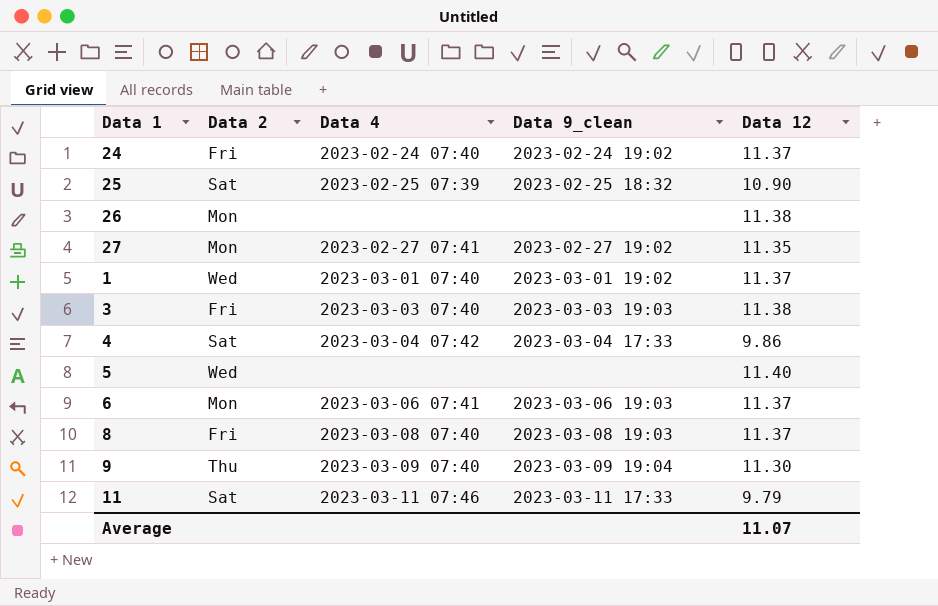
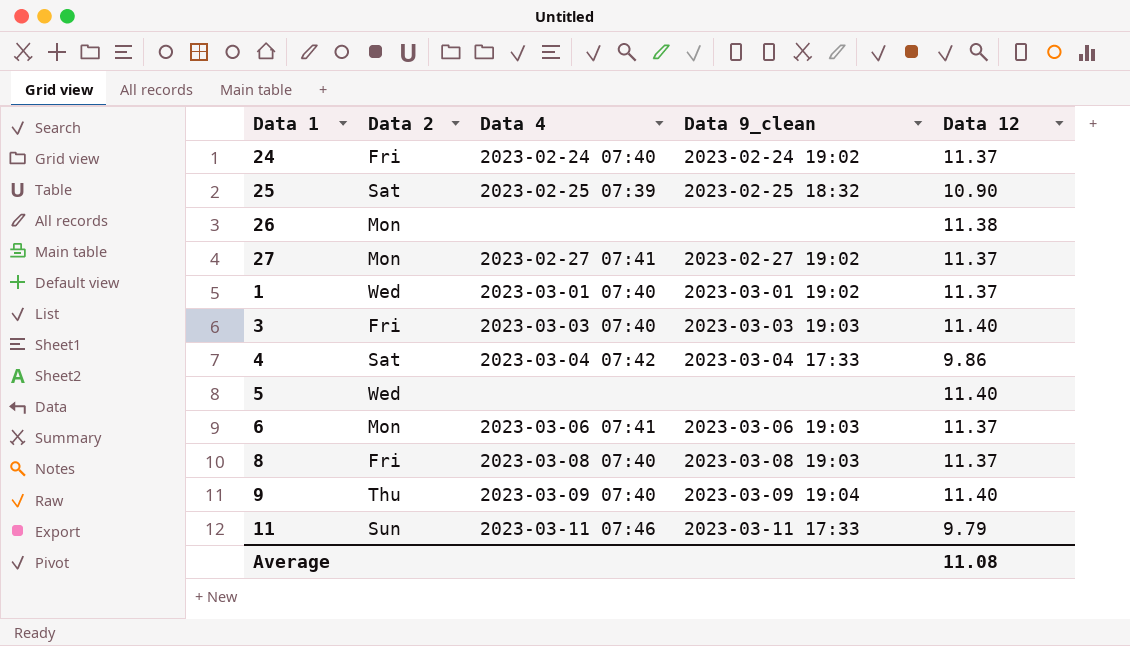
27 | Data 12: 11.35 -> 11.37
3 | Data 12: 11.38 -> 11.40
9 | Data 12: 11.30 -> 11.40
11 | Data 2: Sat -> Sun
Average | Data 12: 11.07 -> 11.08

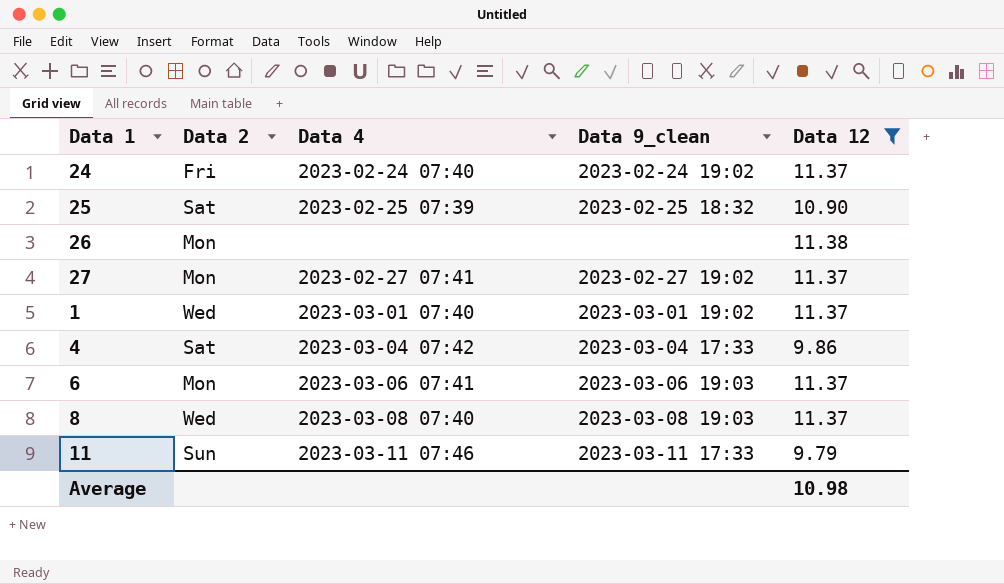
filter: none -> Data 12 != 11.40
8 | Data 2: Fri -> Wed
Average | Data 12: 11.08 -> 10.98

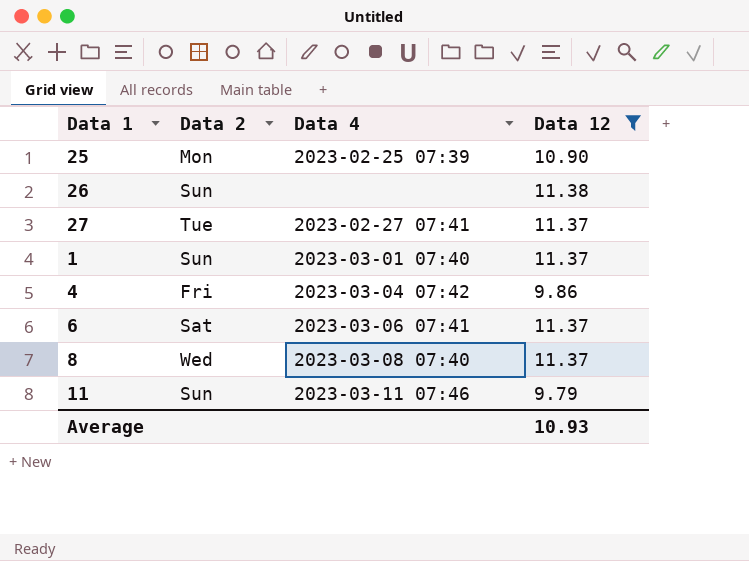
column Data 9_clean | position: 4 -> none
row 24: Fri | 2023-02-24 07:40 | 2023-02-24 19:02 | 11.37 -> none
25 | Data 2: Sat -> Mon
26 | Data 2: Mon -> Sun
27 | Data 2: Mon -> Tue
1 | Data 2: Wed -> Sun
4 | Data 2: Sat -> Fri
6 | Data 2: Mon -> Sat
Average | Data 12: 10.98 -> 10.93

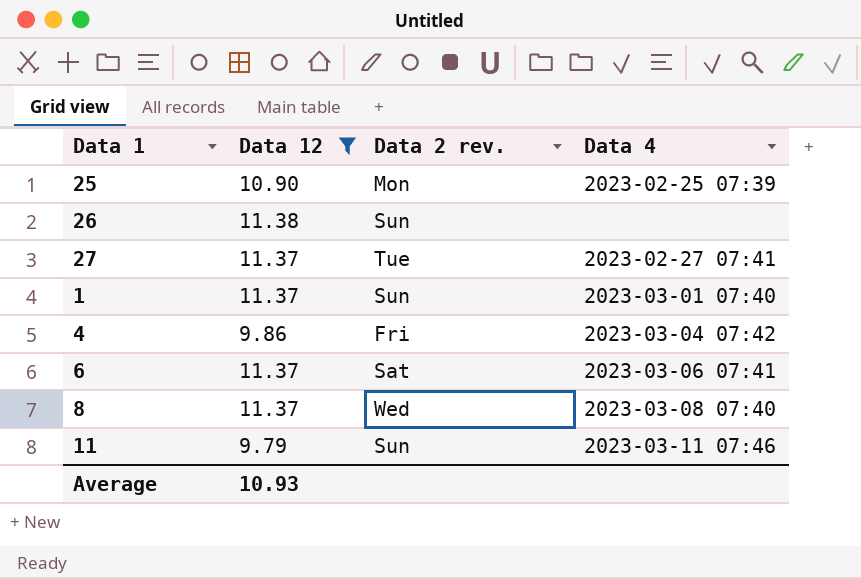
column Data 12 | position: 4 -> 2
column name: Data 2 -> Data 2 rev.

